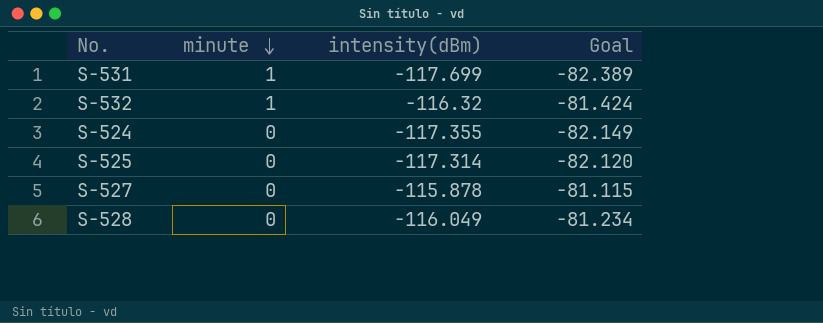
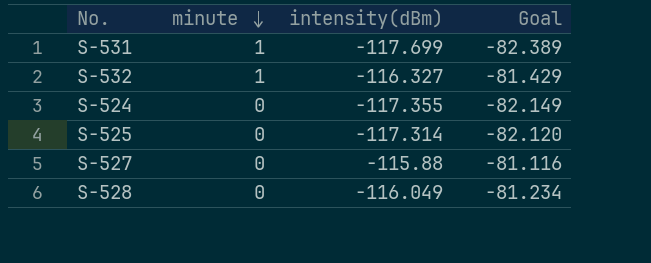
S-532 | intensity(dBm): -116.32 -> -116.327
S-532 | Goal: -81.424 -> -81.429
S-527 | intensity(dBm): -115.878 -> -115.88
S-527 | Goal: -81.115 -> -81.116

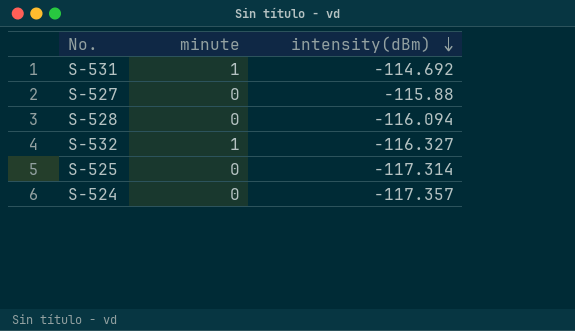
row order: minute descending -> intensity(dBm) descending
column Goal | formula: [intensity(dBm)] * 0.7 -> none
S-531 | intensity(dBm): -117.699 -> -114.692
S-528 | intensity(dBm): -116.049 -> -116.094
S-524 | intensity(dBm): -117.355 -> -117.357

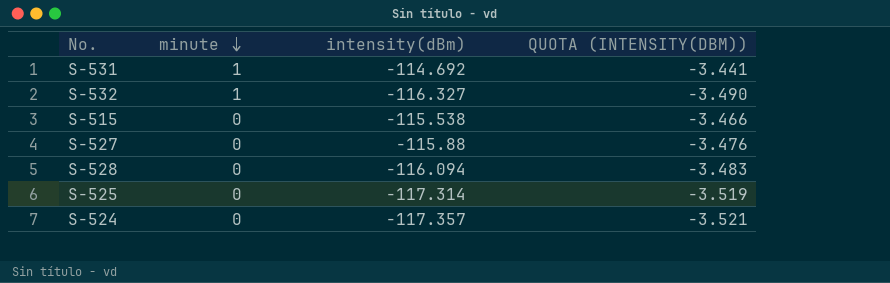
row order: intensity(dBm) descending -> minute descending
column QUOTA (INTENSITY(DBM)) | formula: none -> [intensity(dBm)] * 0.03
row S-515: none -> 0 | -115.538 | -3.466

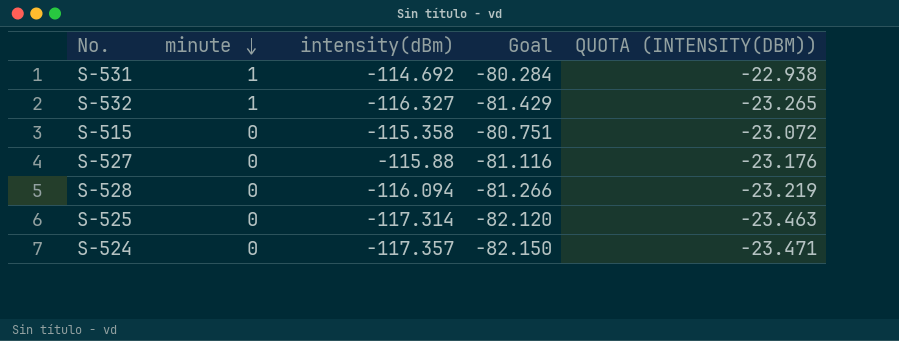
column Goal | formula: none -> [intensity(dBm)] * 0.7
column QUOTA (INTENSITY(DBM)) | formula: [intensity(dBm)] * 0.03 -> [intensity(dBm)] * 0.2
S-515 | intensity(dBm): -115.538 -> -115.358

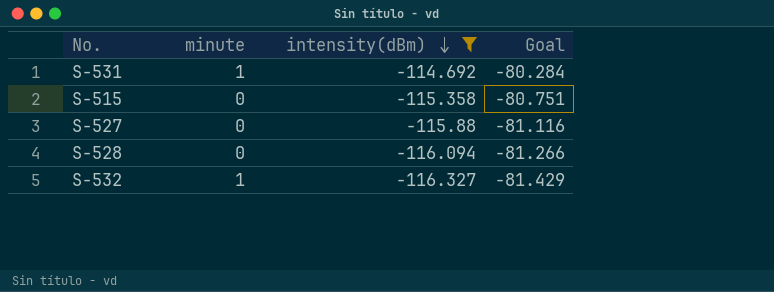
filter: none -> intensity(dBm) >= -116.327
row order: minute descending -> intensity(dBm) descending
column QUOTA (INTENSITY(DBM)) | formula: [intensity(dBm)] * 0.2 -> none

